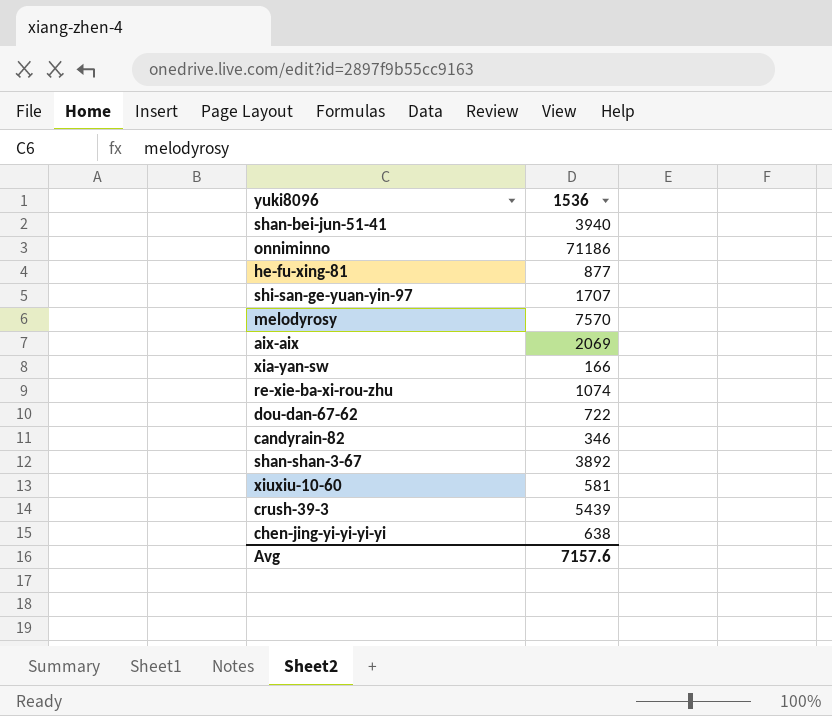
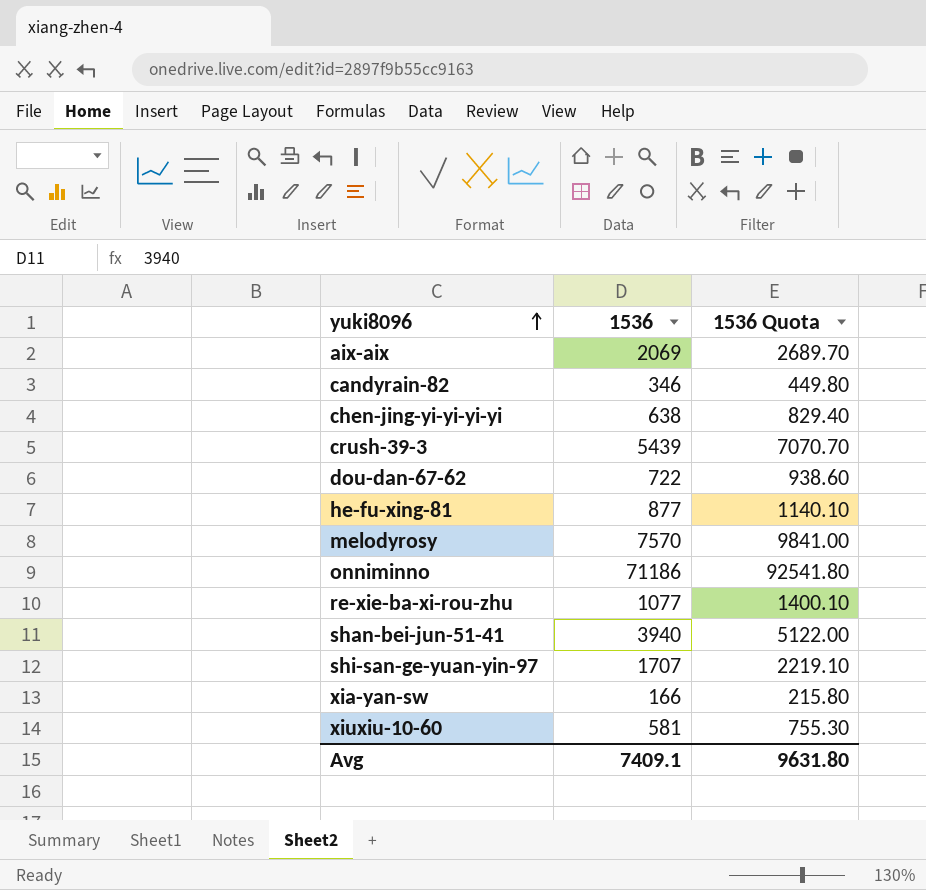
row order: none -> yuki8096 ascending
column 1536 Quota | formula: none -> [1536] * 1.3
row shan-shan-3-67: 3892 -> none
re-xie-ba-xi-rou-zhu | 1536: 1074 -> 1077
Avg | 1536: 7157.6 -> 7409.1

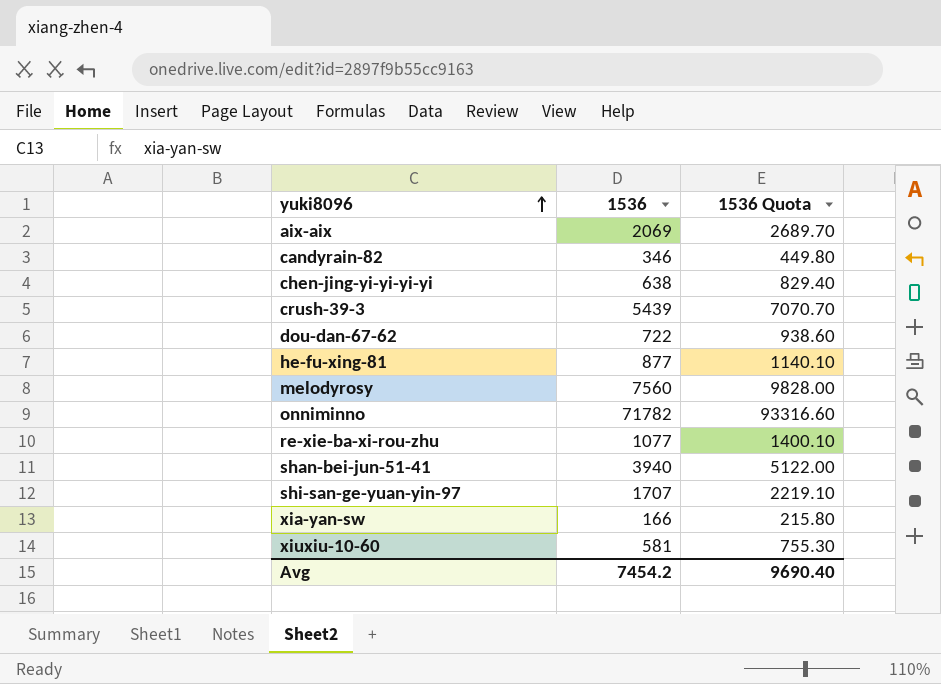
melodyrosy | 1536: 7570 -> 7560
melodyrosy | 1536 Quota: 9841.00 -> 9828.00
onniminno | 1536: 71186 -> 71782
onniminno | 1536 Quota: 92541.80 -> 93316.60
Avg | 1536: 7409.1 -> 7454.2
Avg | 1536 Quota: 9631.80 -> 9690.40

